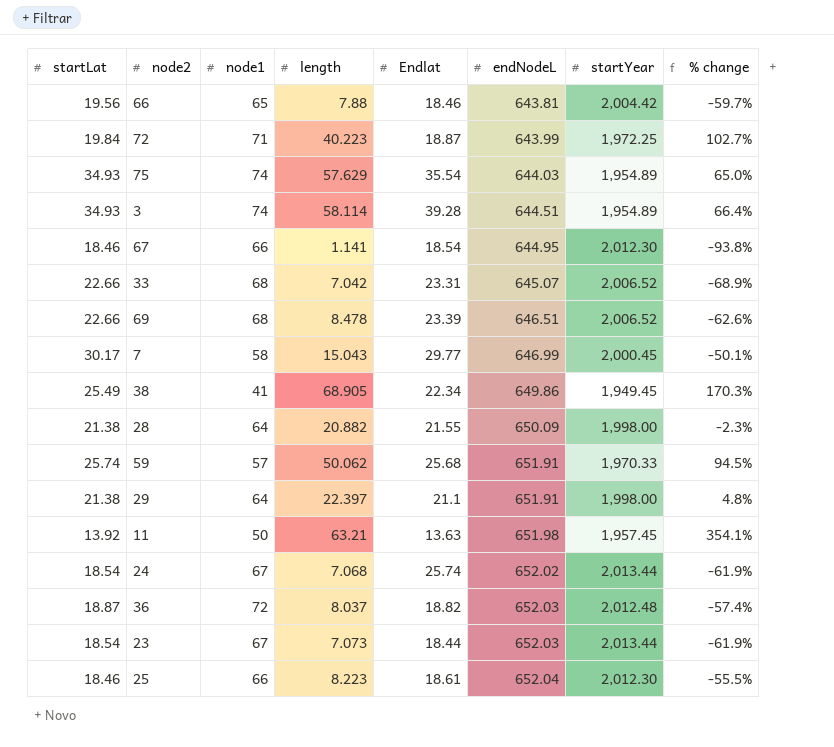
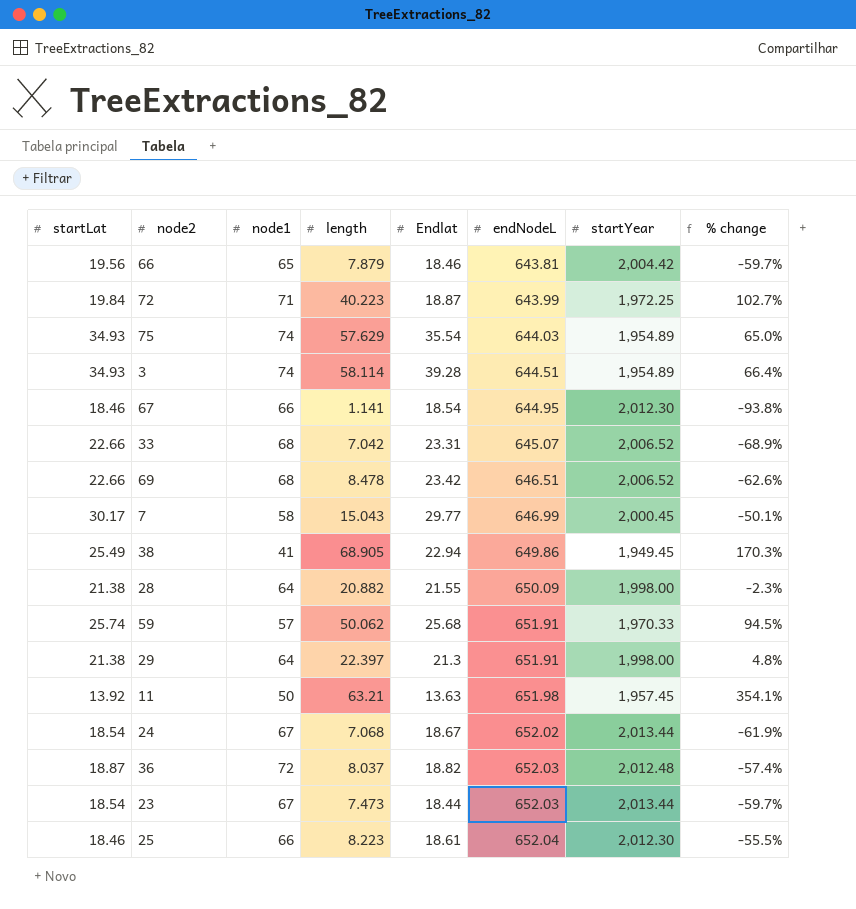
66 | length: 7.88 -> 7.879
69 | Endlat: 23.39 -> 23.42
38 | Endlat: 22.34 -> 22.94
29 | Endlat: 21.1 -> 21.3
24 | Endlat: 25.74 -> 18.67
23 | length: 7.073 -> 7.473
23 | % change: -61.9% -> -59.7%

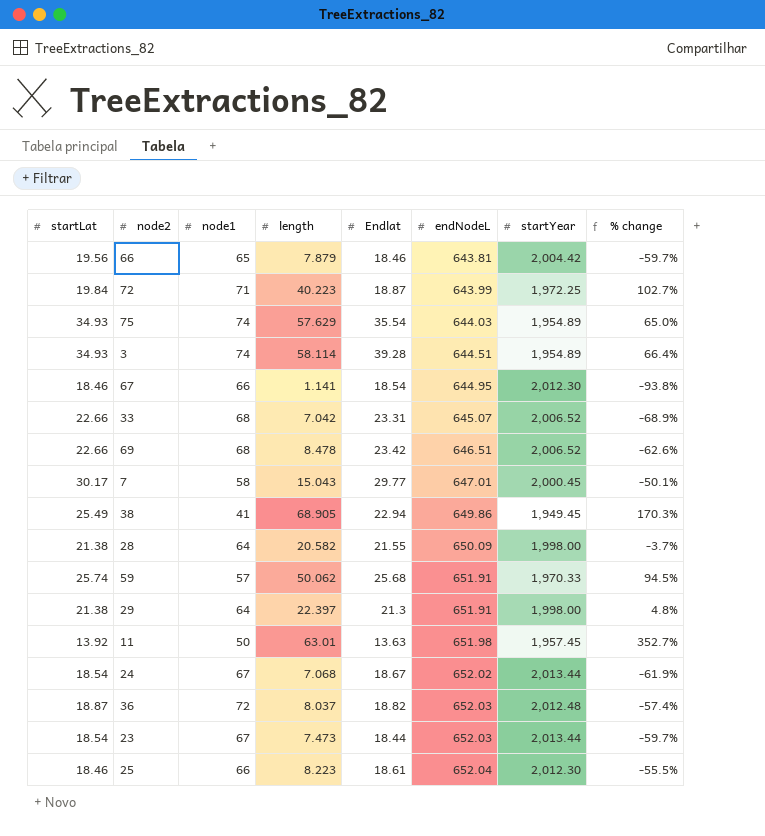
7 | endNodeL: 646.99 -> 647.01
28 | length: 20.882 -> 20.582
28 | % change: -2.3% -> -3.7%
11 | length: 63.21 -> 63.01
11 | % change: 354.1% -> 352.7%

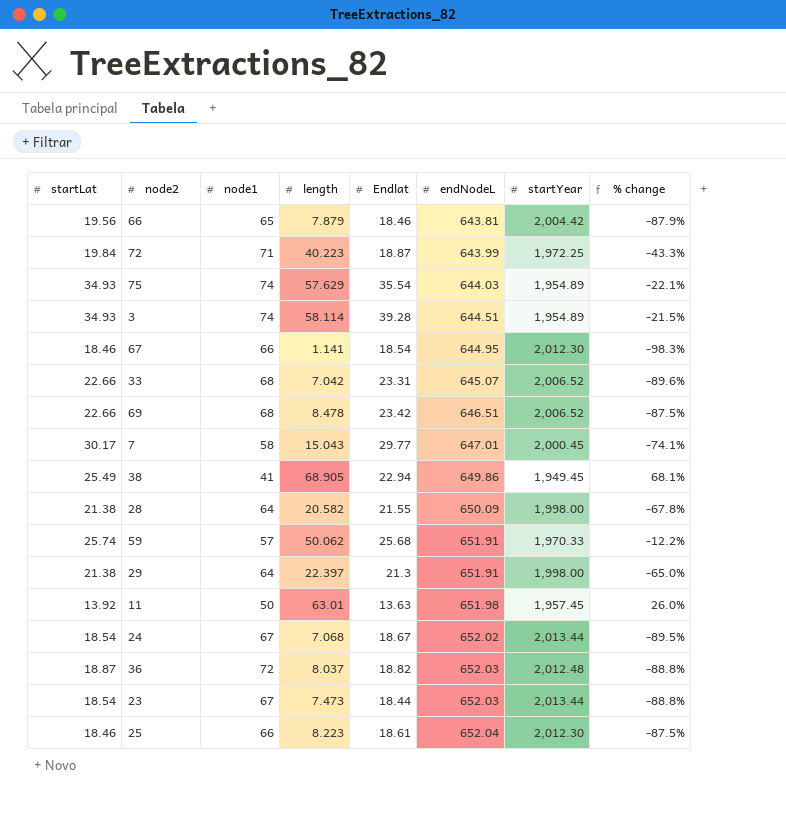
column % change | formula: ([length] - [startLat]) / [startLat] -> ([length] - [node1]) / [node1]

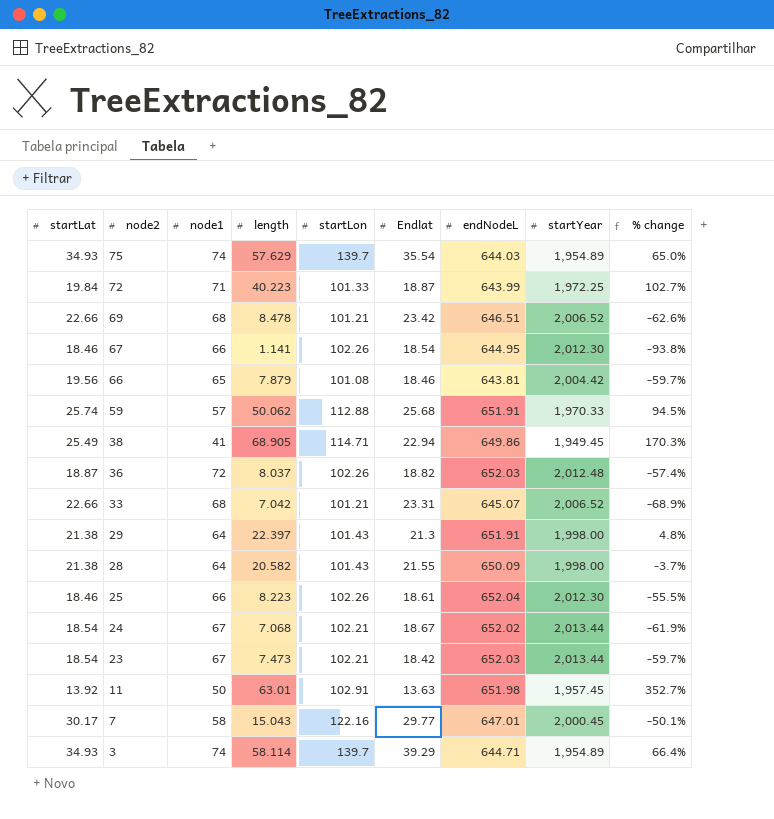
row order: endNodeL ascending -> node2 descending
column startLon | position: none -> 5
column % change | formula: ([length] - [node1]) / [node1] -> ([length] - [startLat]) / [startLat]
23 | Endlat: 18.44 -> 18.42
3 | Endlat: 39.28 -> 39.29
3 | endNodeL: 644.51 -> 644.71

